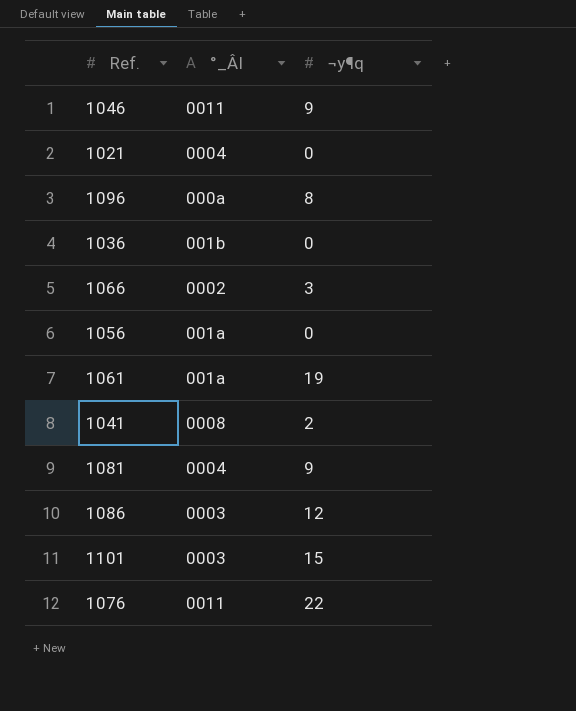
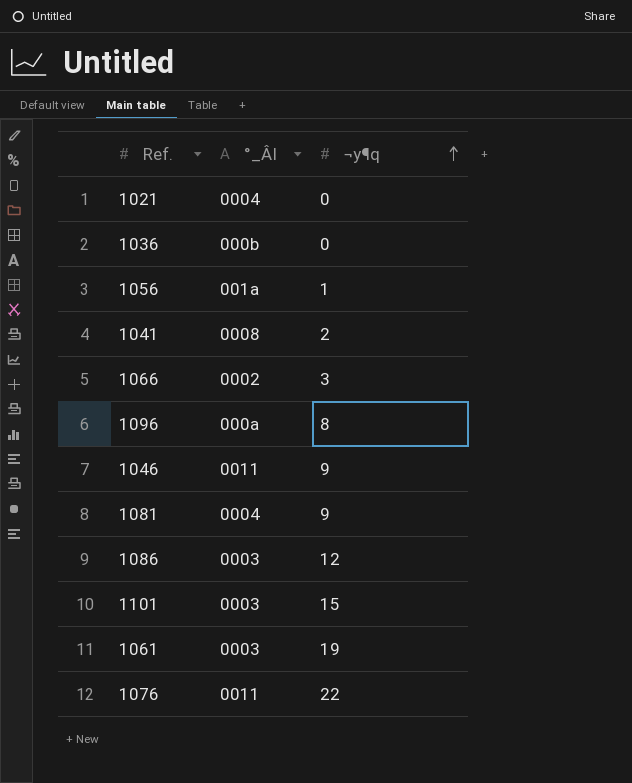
row order: none -> ¬y¶q ascending
1036 | °_ÂI: 001b -> 000b
1056 | ¬y¶q: 0 -> 1
1061 | °_ÂI: 001a -> 0003

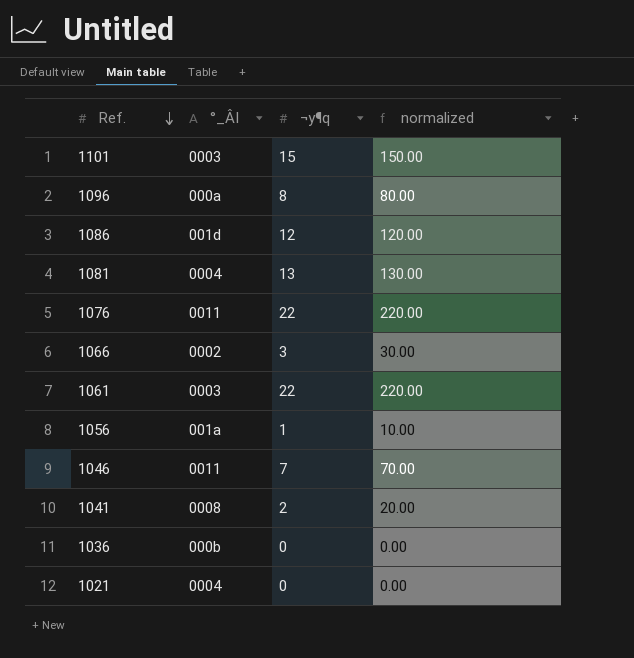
row order: ¬y¶q ascending -> Ref. descending
column normalized | formula: none -> [¬y¶q] * 10
1086 | °_ÂI: 0003 -> 001d
1081 | ¬y¶q: 9 -> 13
1061 | ¬y¶q: 19 -> 22
1046 | ¬y¶q: 9 -> 7

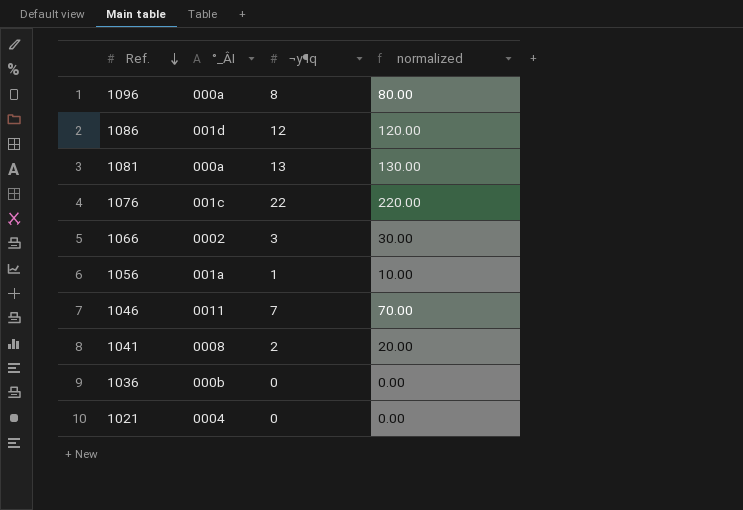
row 1101: 0003 | 15 | 150.00 -> none
row 1061: 0003 | 22 | 220.00 -> none
1081 | °_ÂI: 0004 -> 000a
1076 | °_ÂI: 0011 -> 001c

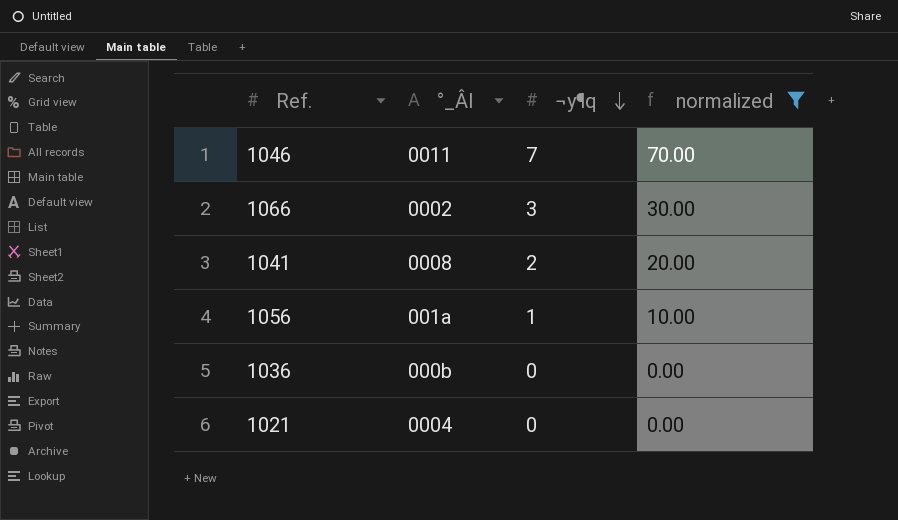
filter: none -> normalized <= 70.00
row order: Ref. descending -> ¬y¶q descending

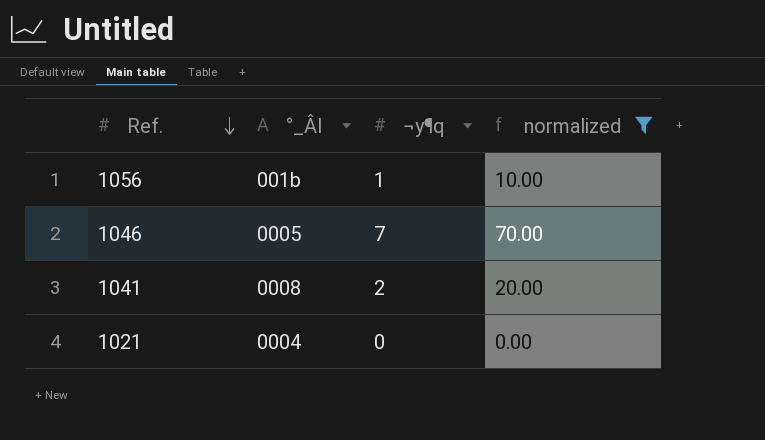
row order: ¬y¶q descending -> Ref. descending
row 1066: 0002 | 3 | 30.00 -> none
row 1036: 000b | 0 | 0.00 -> none
1056 | °_ÂI: 001a -> 001b
1046 | °_ÂI: 0011 -> 0005

